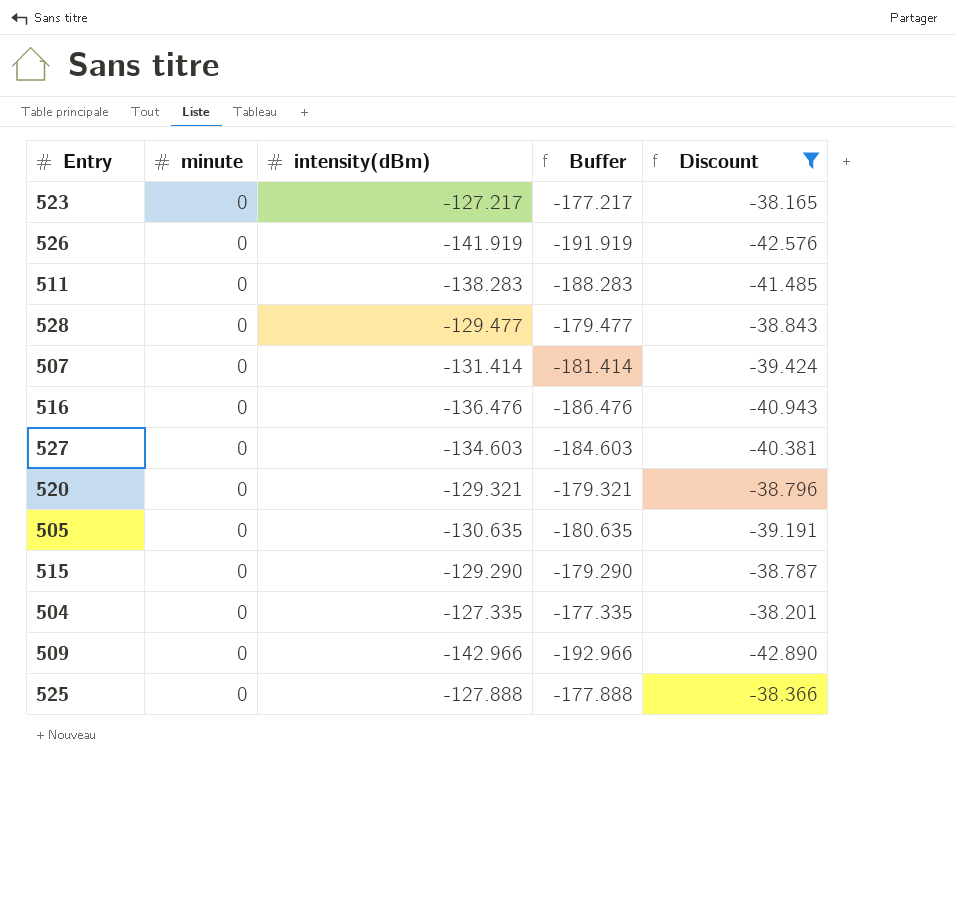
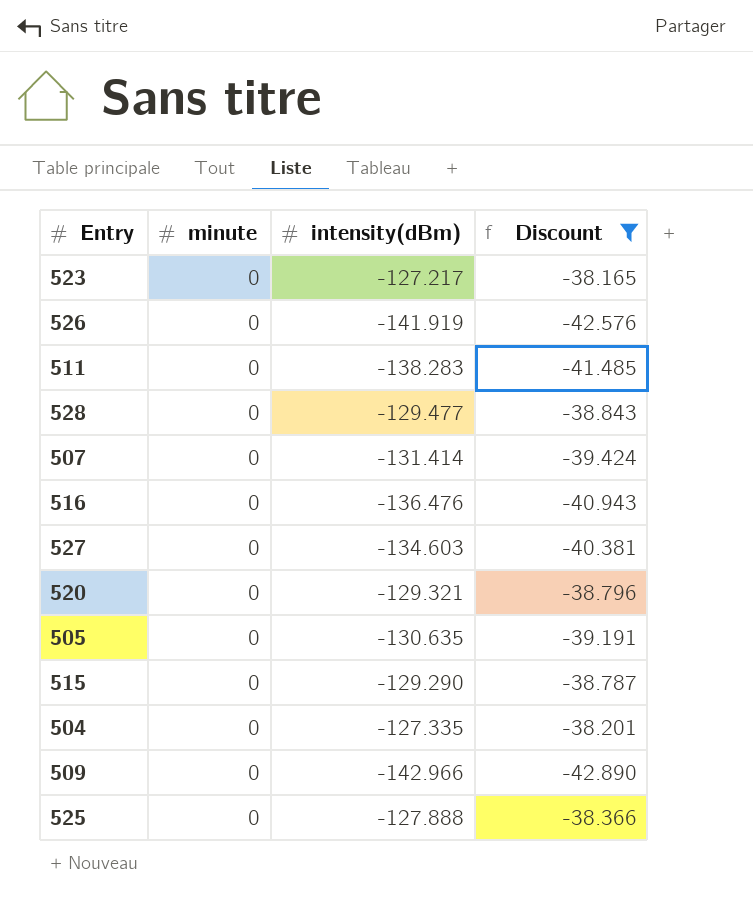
column Buffer | formula: [intensity(dBm)] - 50 -> none

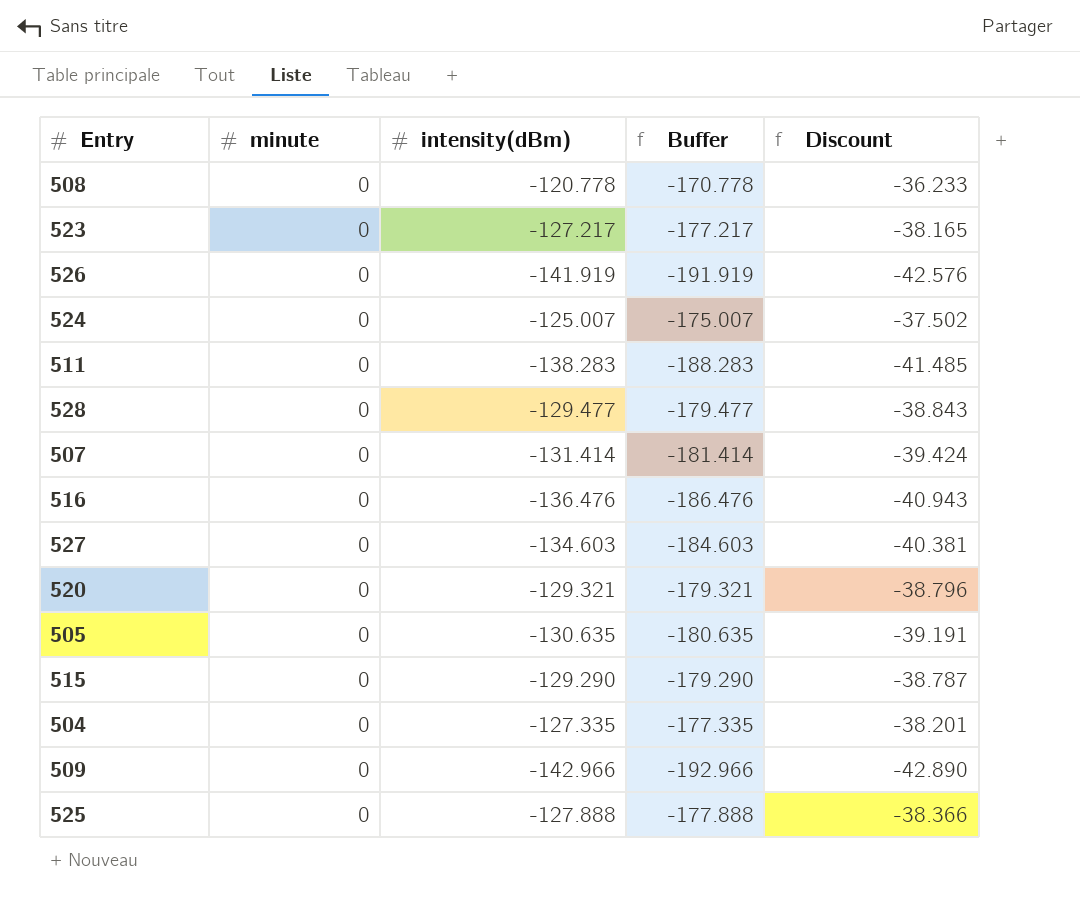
filter: Discount <= -38.165 -> none
column Buffer | formula: none -> [intensity(dBm)] - 50

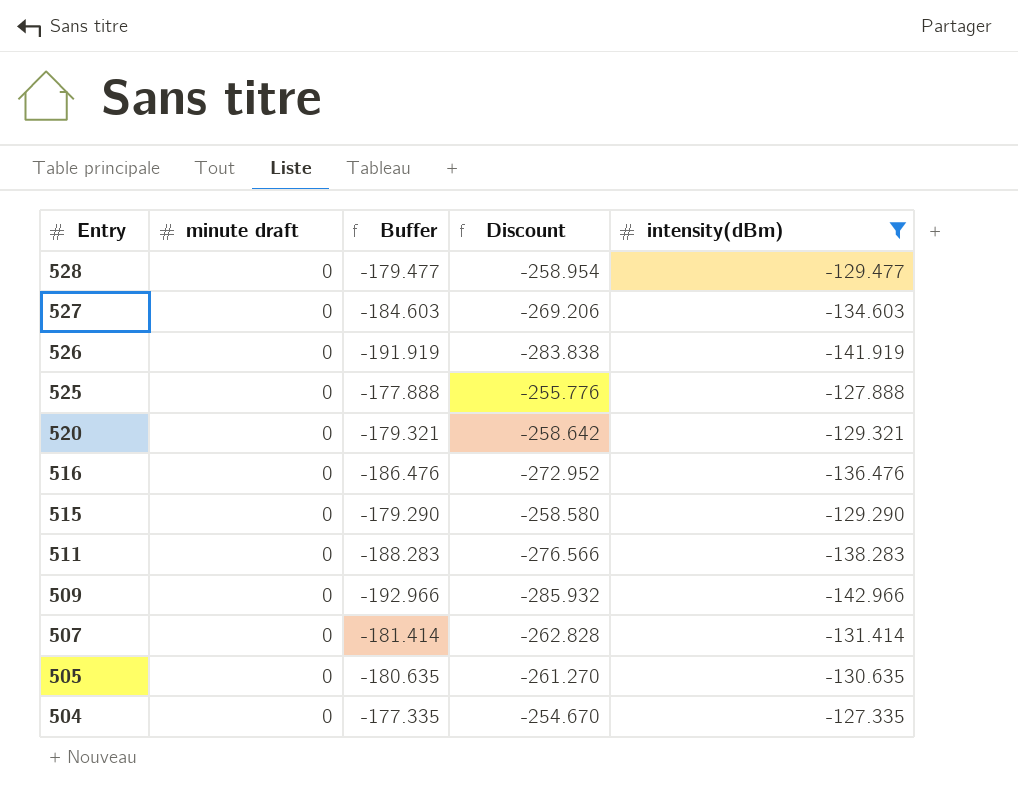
filter: none -> intensity(dBm) <= -127.335
row order: none -> Entry descending
column name: minute -> minute draft
column Discount | formula: [intensity(dBm)] * 0.3 -> [intensity(dBm)] * 2
column intensity(dBm) | position: 3 -> 5

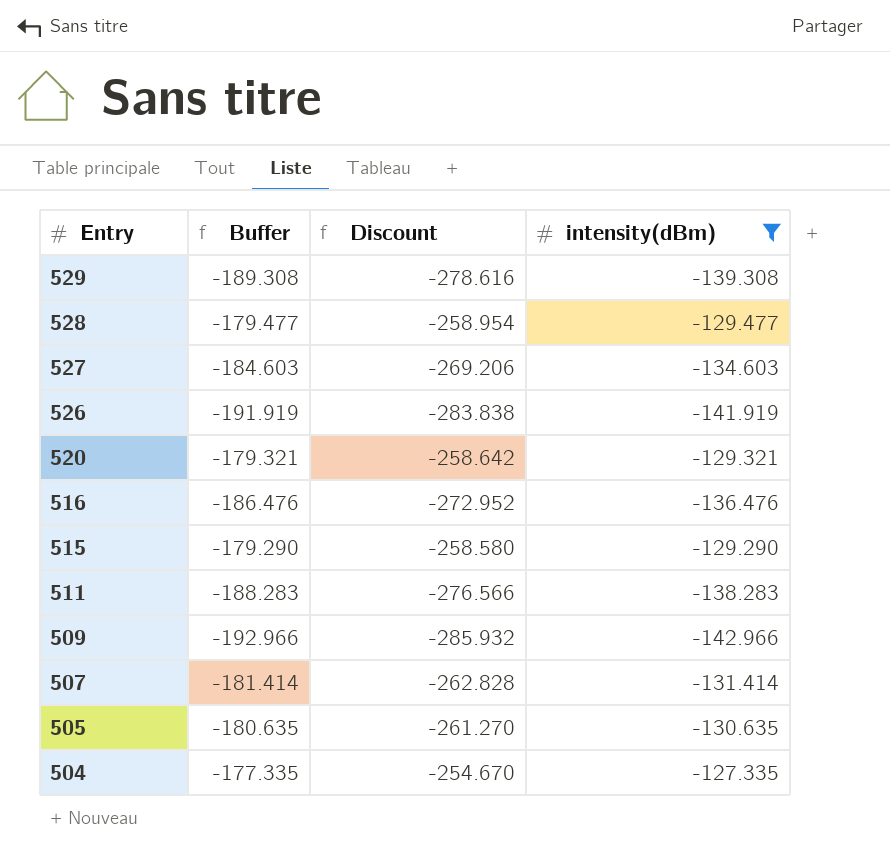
column minute draft | position: 2 -> none
row 525: 0 | -177.888 | -255.776 | -127.888 -> none
row 529: none -> -189.308 | -278.616 | -139.308

